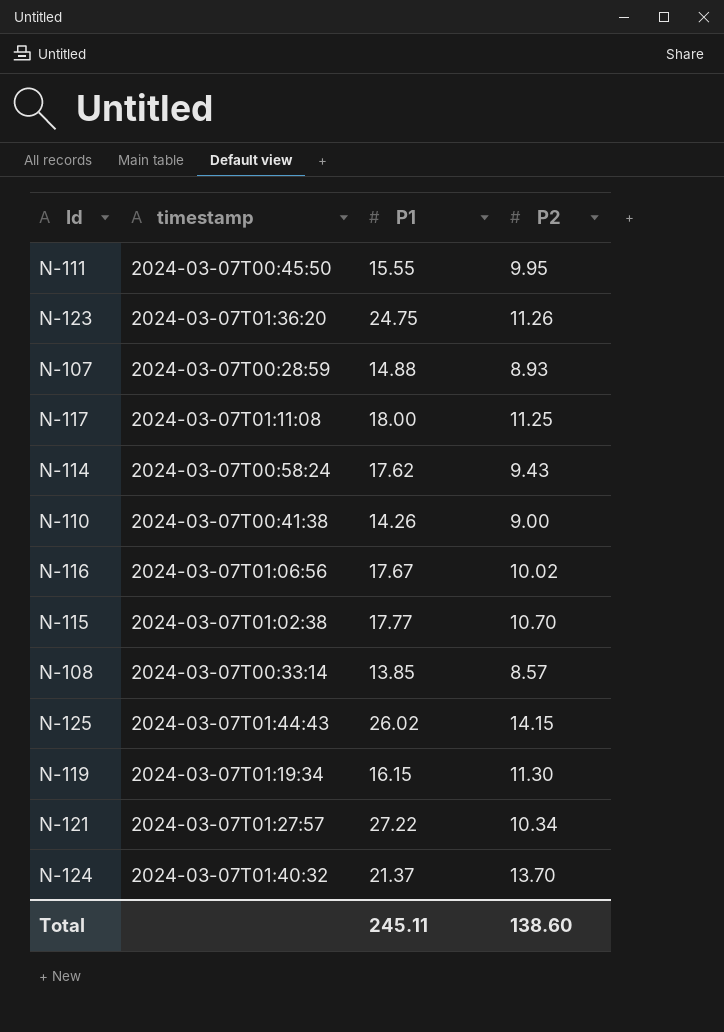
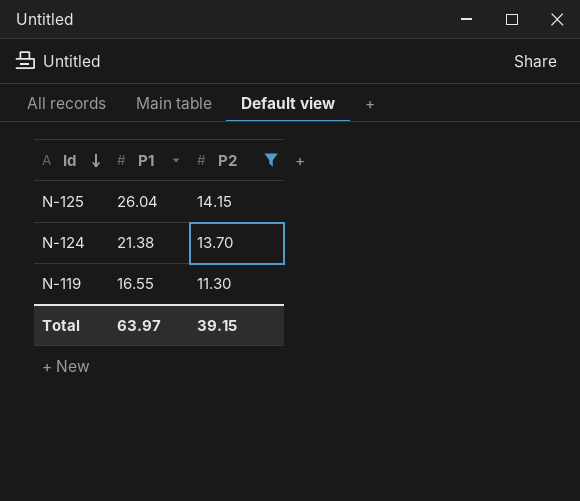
filter: none -> P2 >= 11.30
row order: none -> Id descending
column timestamp | position: 2 -> none
N-125 | P1: 26.02 -> 26.04
N-124 | P1: 21.37 -> 21.38
N-119 | P1: 16.15 -> 16.55
Total | P1: 245.11 -> 63.97
Total | P2: 138.60 -> 39.15

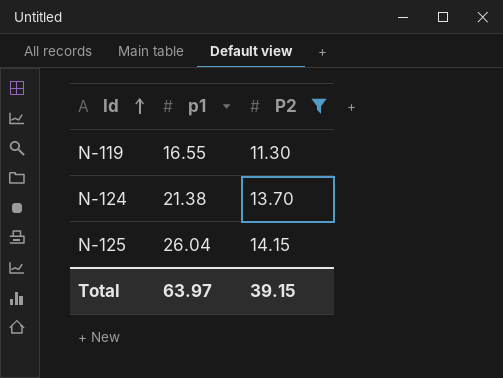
row order: Id descending -> Id ascending
column name: P1 -> p1

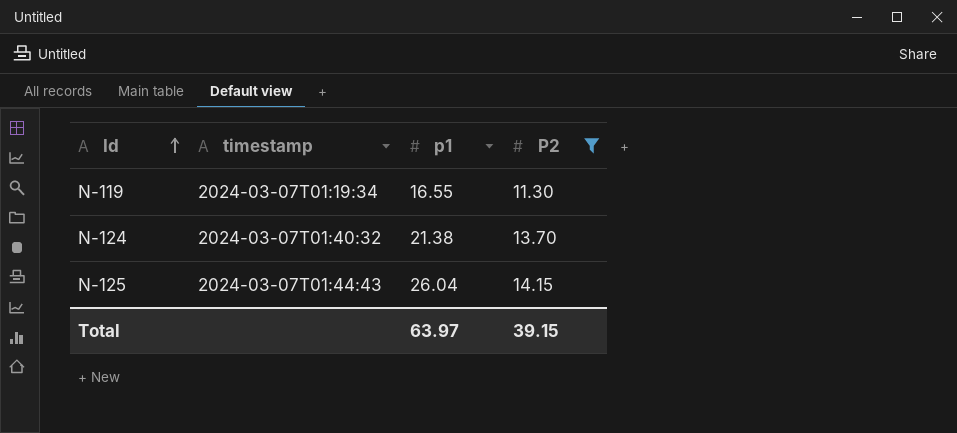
column timestamp | position: none -> 2

